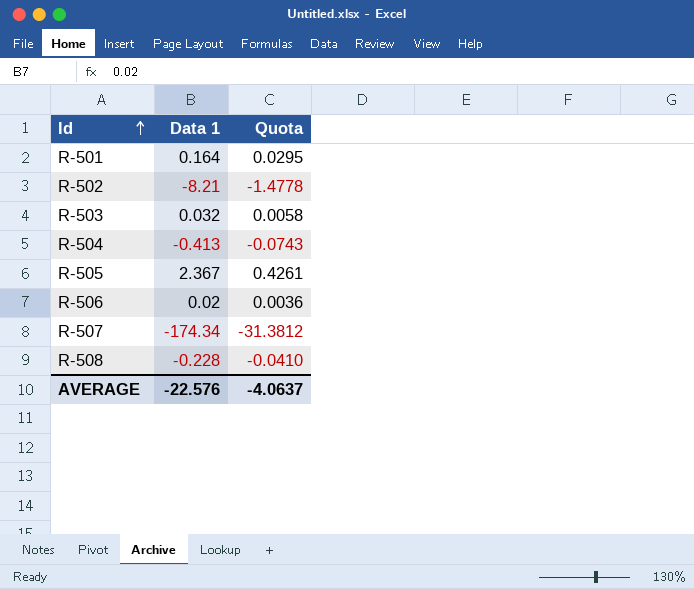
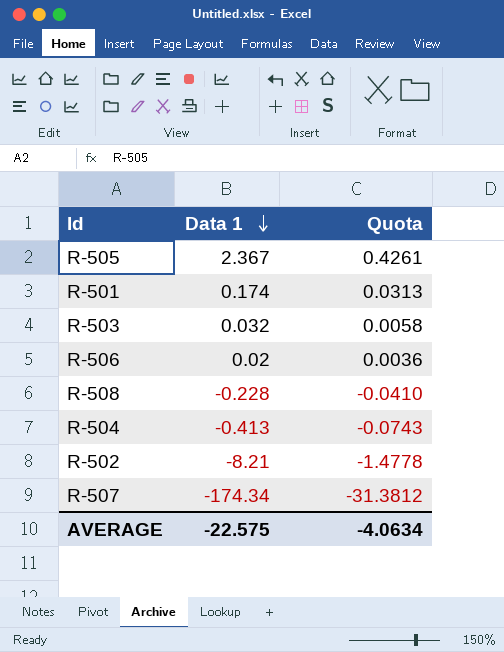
row order: Id ascending -> Data 1 descending
R-501 | Data 1: 0.164 -> 0.174
R-501 | Quota: 0.0295 -> 0.0313
AVERAGE | Data 1: -22.576 -> -22.575
AVERAGE | Quota: -4.0637 -> -4.0634

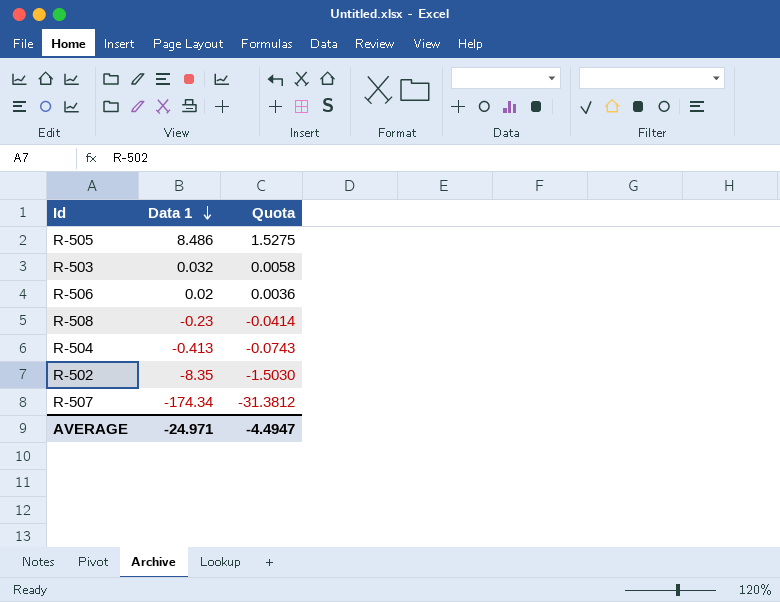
row R-501: 0.174 | 0.0313 -> none
R-505 | Data 1: 2.367 -> 8.486
R-505 | Quota: 0.4261 -> 1.5275
R-508 | Data 1: -0.228 -> -0.23
R-508 | Quota: -0.0410 -> -0.0414
R-502 | Data 1: -8.21 -> -8.35
R-502 | Quota: -1.4778 -> -1.5030
AVERAGE | Data 1: -22.575 -> -24.971
AVERAGE | Quota: -4.0634 -> -4.4947

